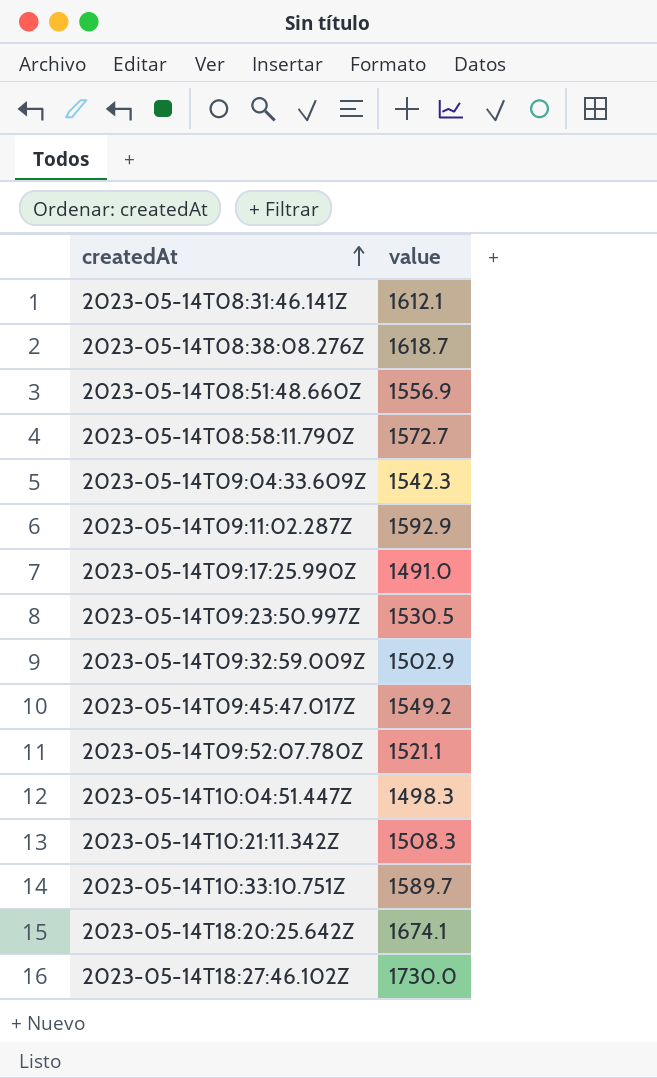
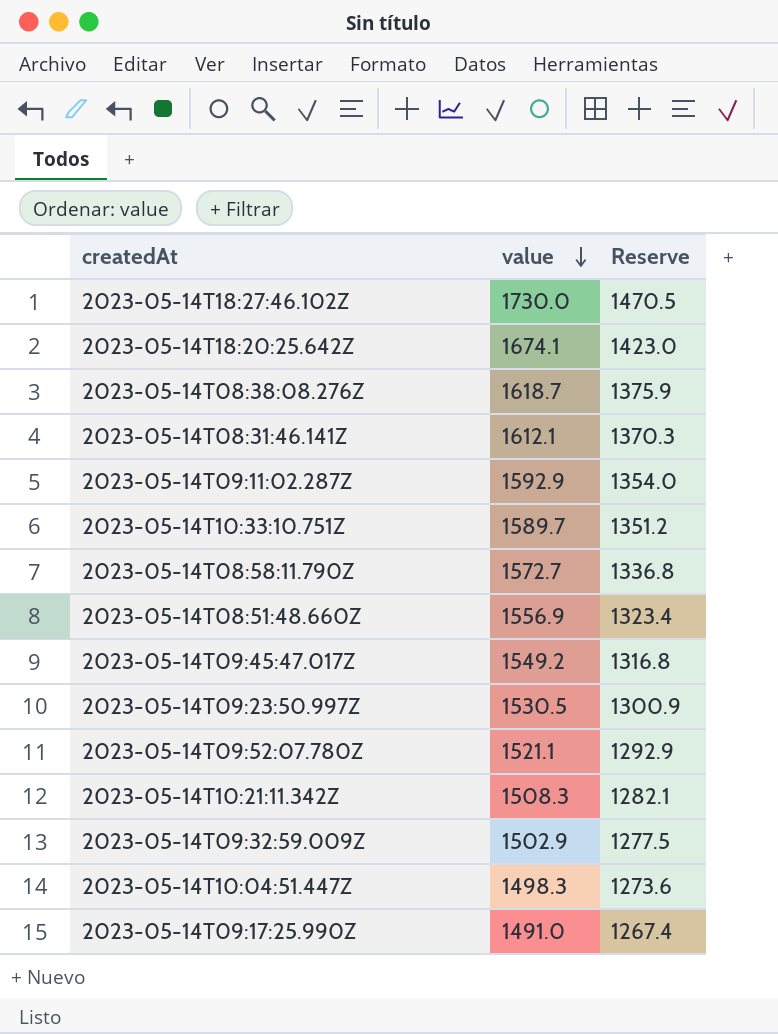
row order: createdAt ascending -> value descending
column Reserve | formula: none -> [value] * 0.85
row 2023-05-14T09:04:33.609Z: 1542.3 -> none

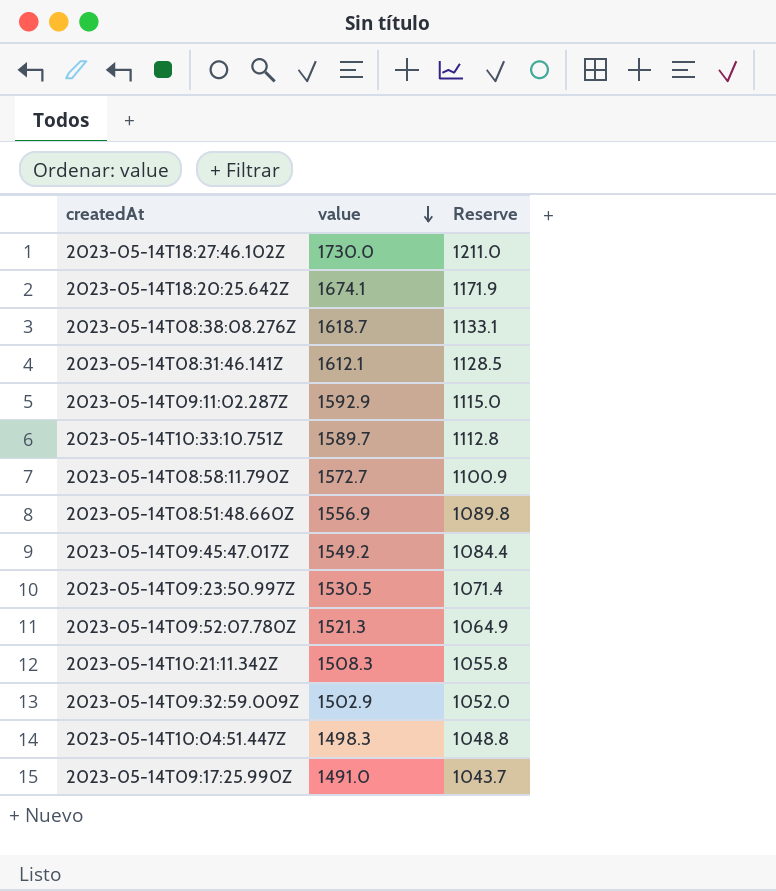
column Reserve | formula: [value] * 0.85 -> [value] * 0.7
2023-05-14T09:52:07.780Z | value: 1521.1 -> 1521.3

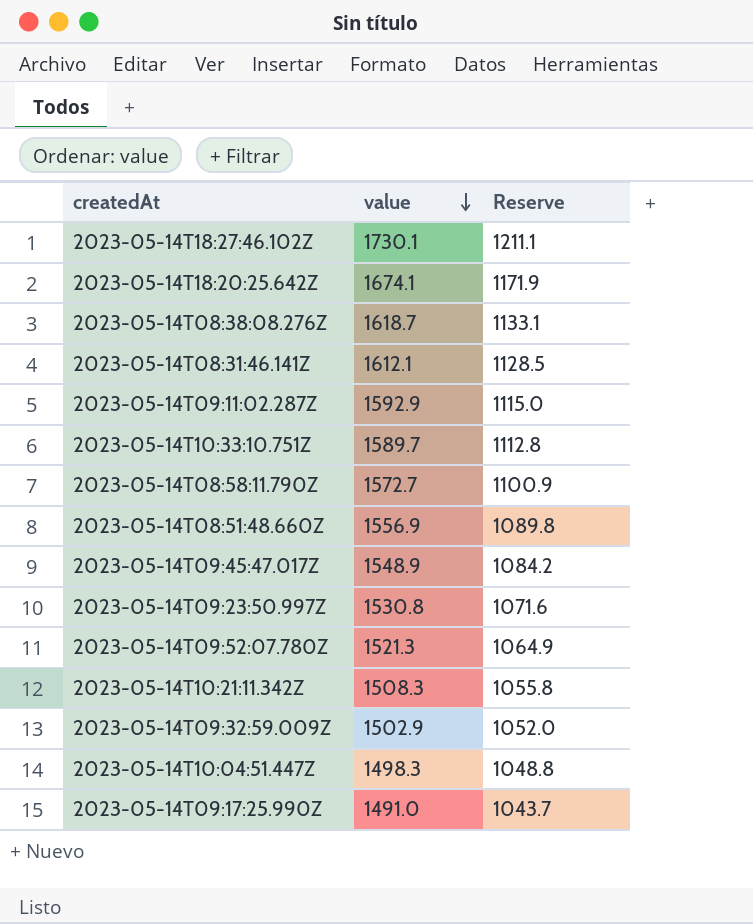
2023-05-14T18:27:46.102Z | value: 1730.0 -> 1730.1
2023-05-14T18:27:46.102Z | Reserve: 1211.0 -> 1211.1
2023-05-14T09:45:47.017Z | value: 1549.2 -> 1548.9
2023-05-14T09:45:47.017Z | Reserve: 1084.4 -> 1084.2
2023-05-14T09:23:50.997Z | value: 1530.5 -> 1530.8
2023-05-14T09:23:50.997Z | Reserve: 1071.4 -> 1071.6

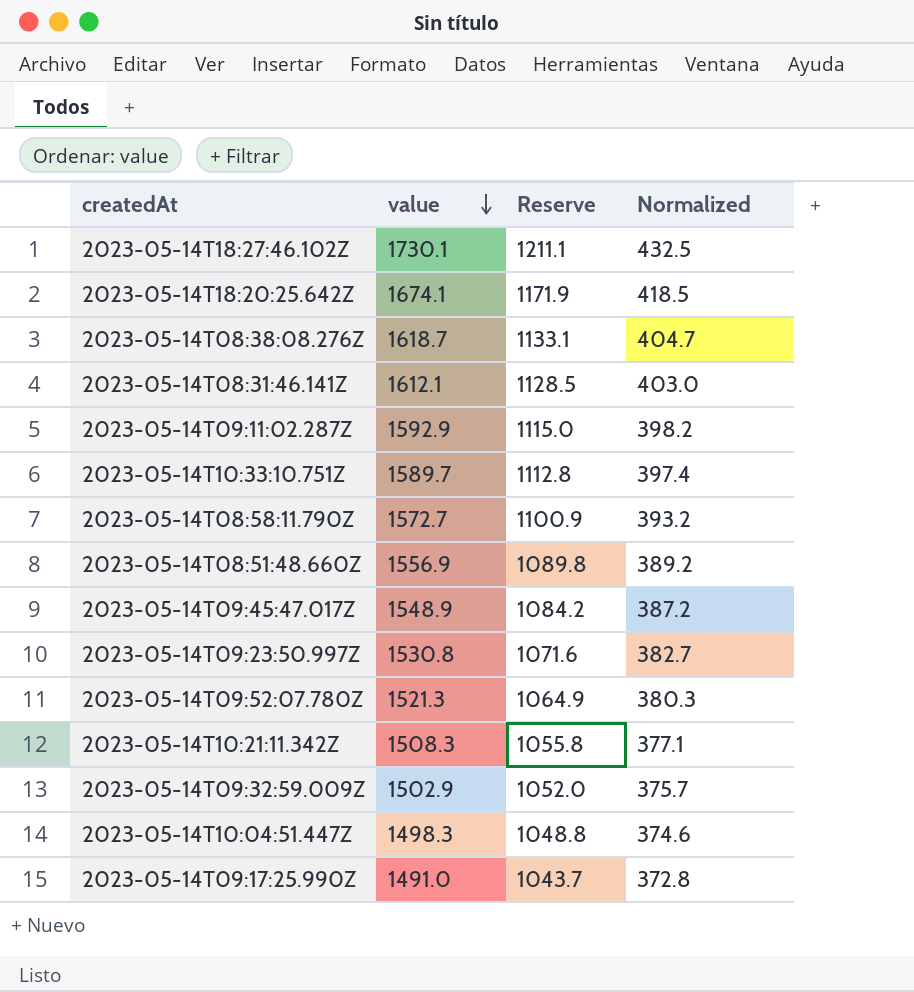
column Normalized | formula: none -> [value] * 0.25

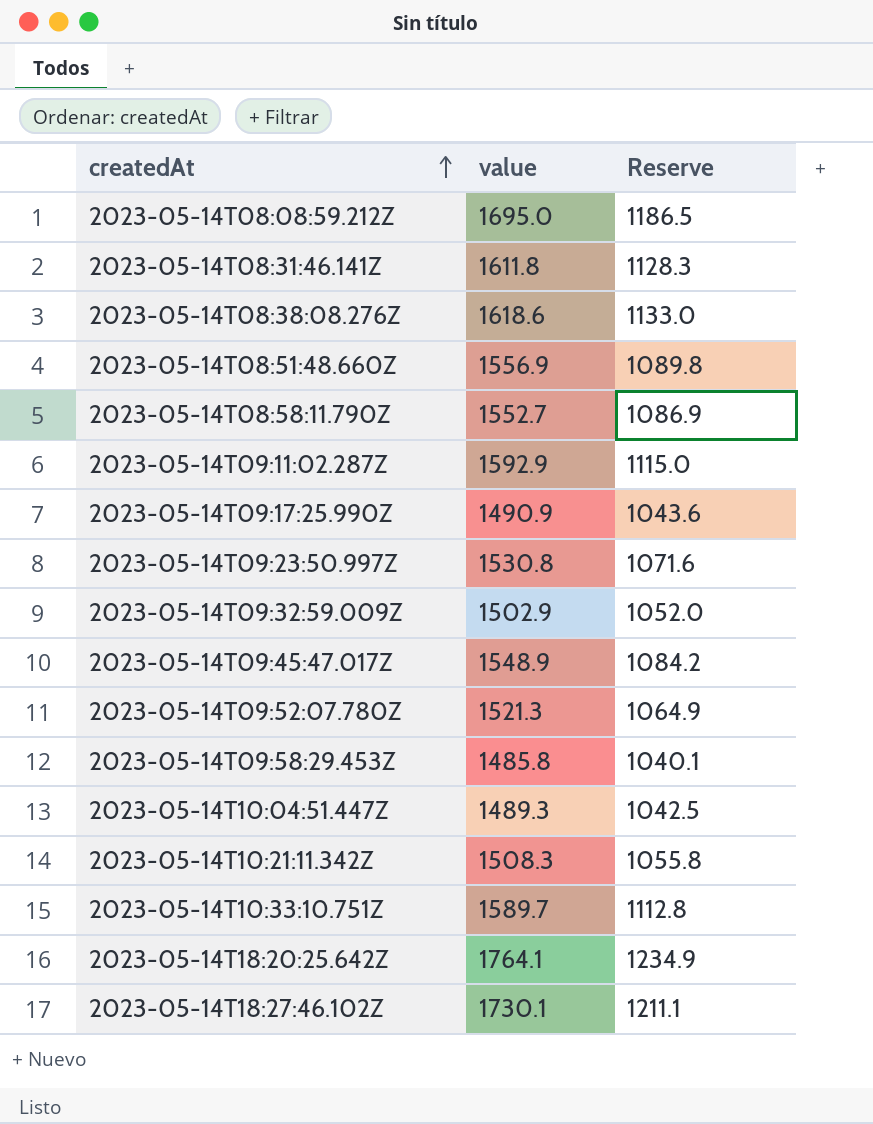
row order: value descending -> createdAt ascending
column Normalized | formula: [value] * 0.25 -> none
row 2023-05-14T08:08:59.212Z: none -> 1695.0 | 1186.5
2023-05-14T08:31:46.141Z | value: 1612.1 -> 1611.8
2023-05-14T08:31:46.141Z | Reserve: 1128.5 -> 1128.3
2023-05-14T08:38:08.276Z | value: 1618.7 -> 1618.6
2023-05-14T08:38:08.276Z | Reserve: 1133.1 -> 1133.0
2023-05-14T08:58:11.790Z | value: 1572.7 -> 1552.7
2023-05-14T08:58:11.790Z | Reserve: 1100.9 -> 1086.9
2023-05-14T09:17:25.990Z | value: 1491.0 -> 1490.9
2023-05-14T09:17:25.990Z | Reserve: 1043.7 -> 1043.6
row 2023-05-14T09:58:29.453Z: none -> 1485.8 | 1040.1
2023-05-14T10:04:51.447Z | value: 1498.3 -> 1489.3
2023-05-14T10:04:51.447Z | Reserve: 1048.8 -> 1042.5
2023-05-14T18:20:25.642Z | value: 1674.1 -> 1764.1
2023-05-14T18:20:25.642Z | Reserve: 1171.9 -> 1234.9

